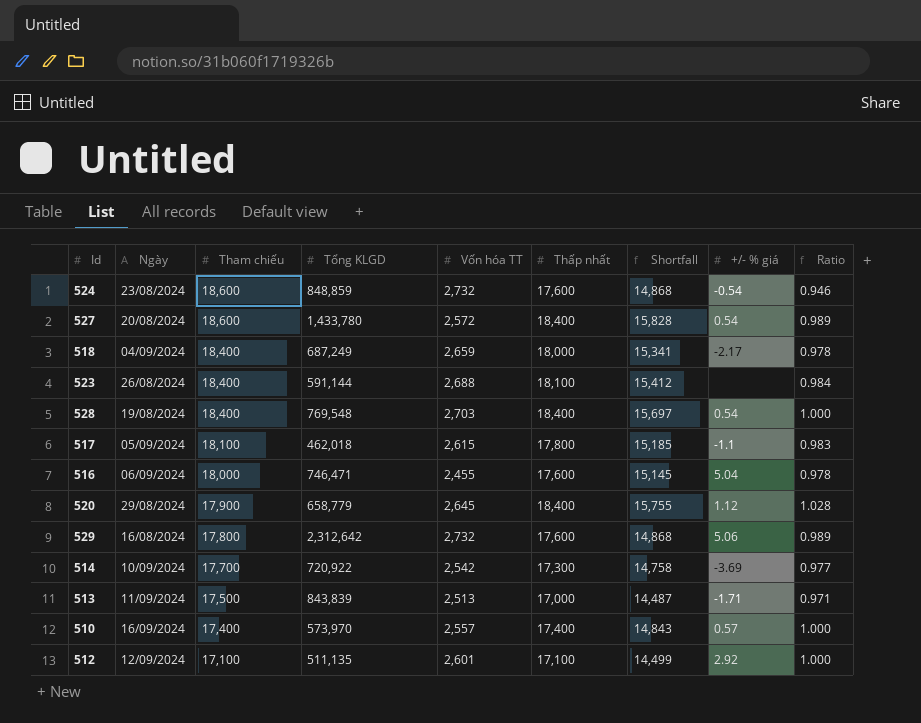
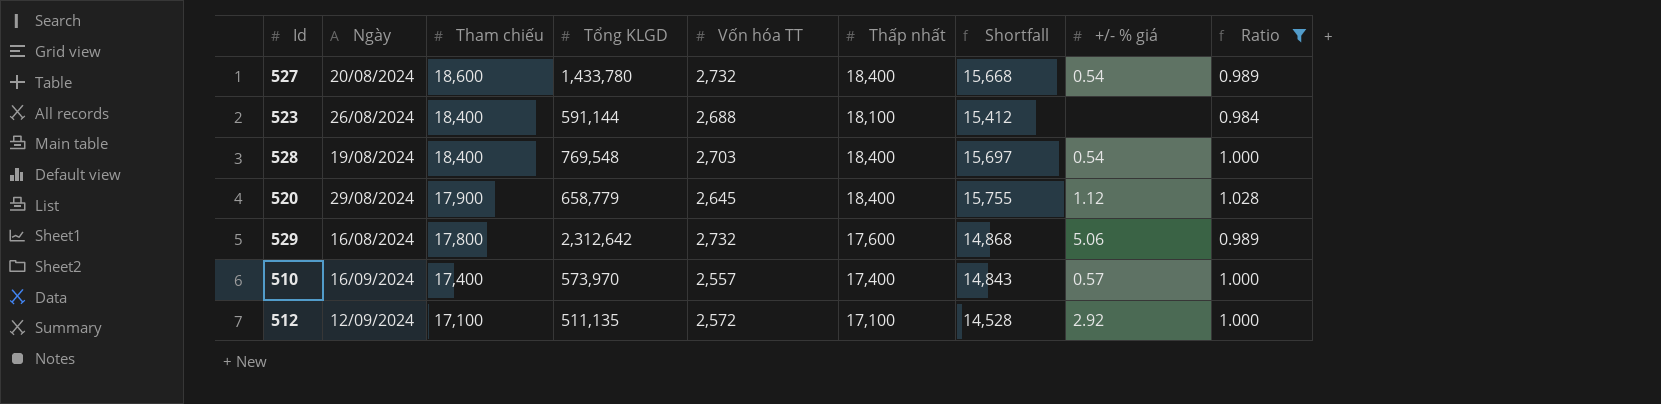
filter: none -> Ratio >= 0.984
527 | Vốn hóa TT: 2,572 -> 2,732
527 | Shortfall: 15,828 -> 15,668
512 | Vốn hóa TT: 2,601 -> 2,572
512 | Shortfall: 14,499 -> 14,528

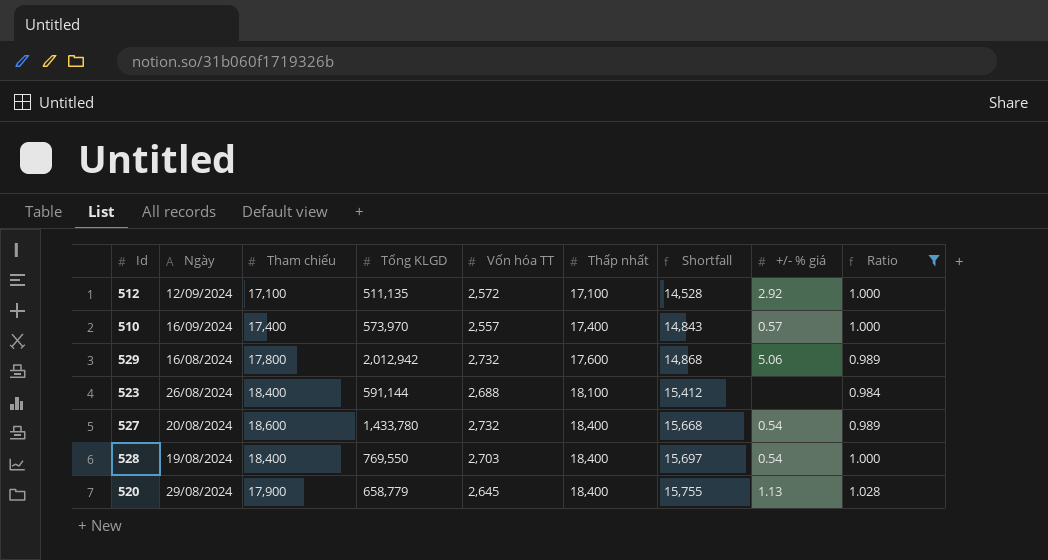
row order: Tham chiếu descending -> Thấp nhất ascending
529 | Tổng KLGD: 2,312,642 -> 2,012,942
528 | Tổng KLGD: 769,548 -> 769,550
520 | +/- % giá: 1.12 -> 1.13

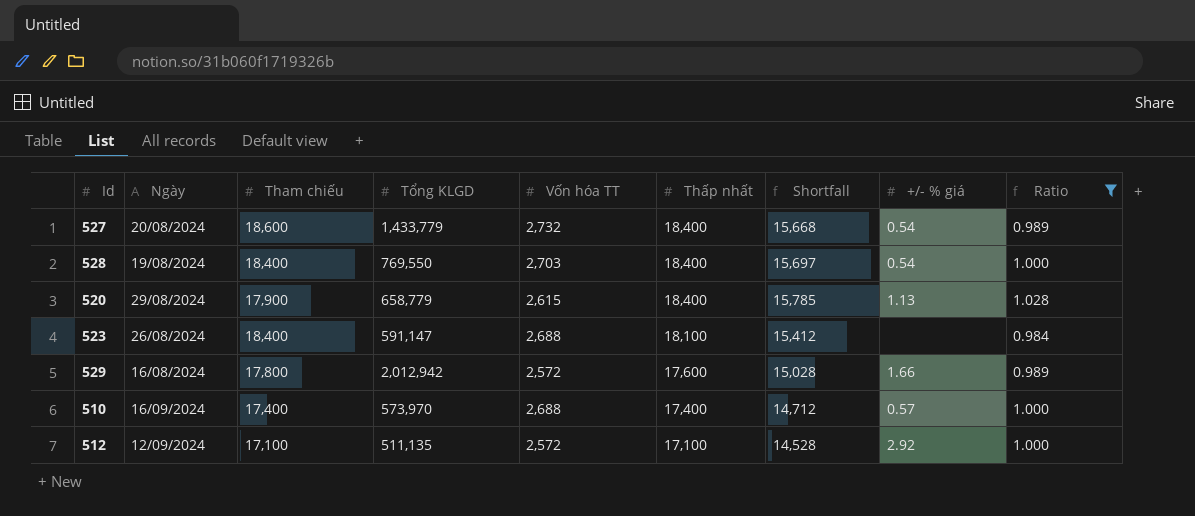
row order: Thấp nhất ascending -> Thấp nhất descending
527 | Tổng KLGD: 1,433,780 -> 1,433,779
520 | Vốn hóa TT: 2,645 -> 2,615
520 | Shortfall: 15,755 -> 15,785
523 | Tổng KLGD: 591,144 -> 591,147
529 | Vốn hóa TT: 2,732 -> 2,572
529 | Shortfall: 14,868 -> 15,028
529 | +/- % giá: 5.06 -> 1.66
510 | Vốn hóa TT: 2,557 -> 2,688
510 | Shortfall: 14,843 -> 14,712

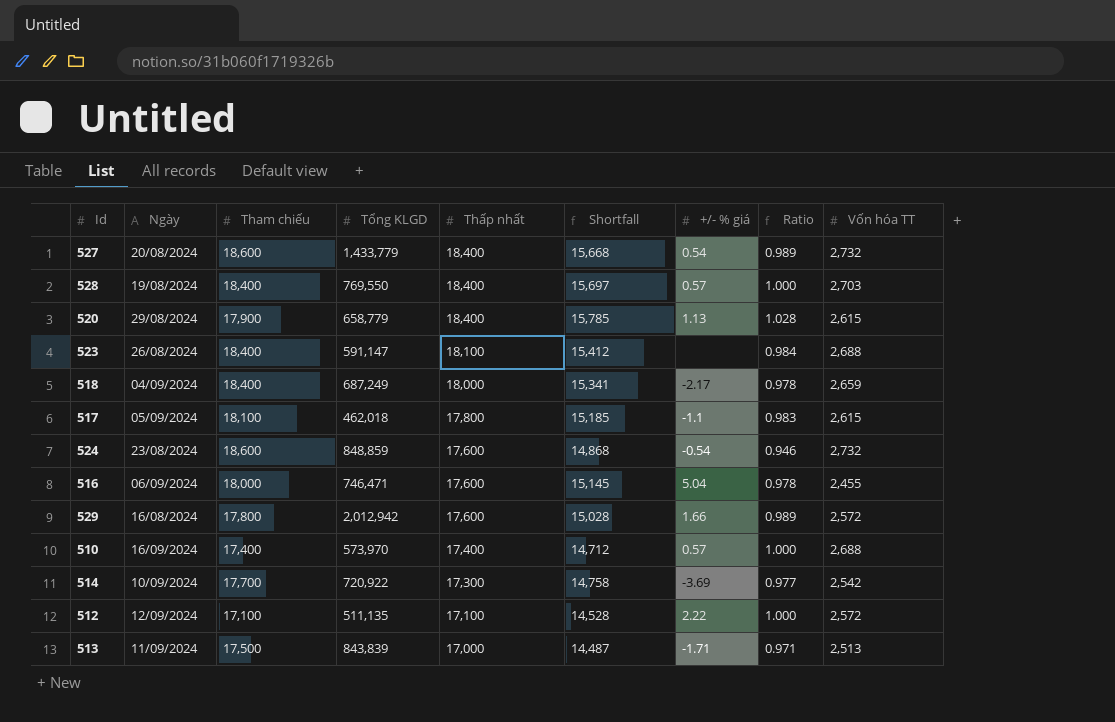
filter: Ratio >= 0.984 -> none
column Vốn hóa TT | position: 5 -> 9
528 | +/- % giá: 0.54 -> 0.57
512 | +/- % giá: 2.92 -> 2.22

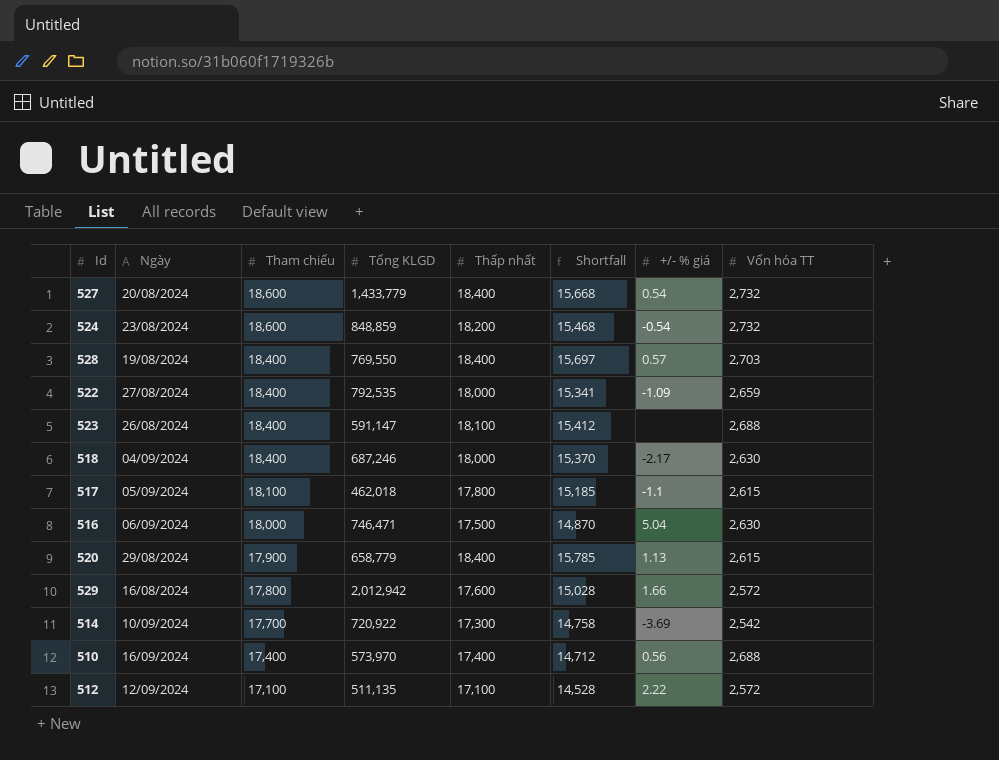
row order: Thấp nhất descending -> Tham chiếu descending
column Ratio | formula: [Thấp nhất] / [Tham chiếu] -> none
row 513: 11/09/2024 | 17,500 | 843,839 | 17,000 | 14,487 | -1.71 | 0.971 | 2,513 -> none
524 | Thấp nhất: 17,600 -> 18,200
524 | Shortfall: 14,868 -> 15,468
row 522: none -> 27/08/2024 | 18,400 | 792,535 | 18,000 | 15,341 | -1.09 | 2,659
518 | Tổng KLGD: 687,249 -> 687,246
518 | Shortfall: 15,341 -> 15,370
518 | Vốn hóa TT: 2,659 -> 2,630
516 | Thấp nhất: 17,600 -> 17,500
516 | Shortfall: 15,145 -> 14,870
516 | Vốn hóa TT: 2,455 -> 2,630
510 | +/- % giá: 0.57 -> 0.56

